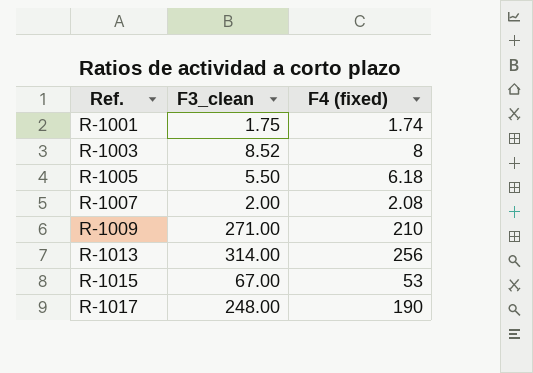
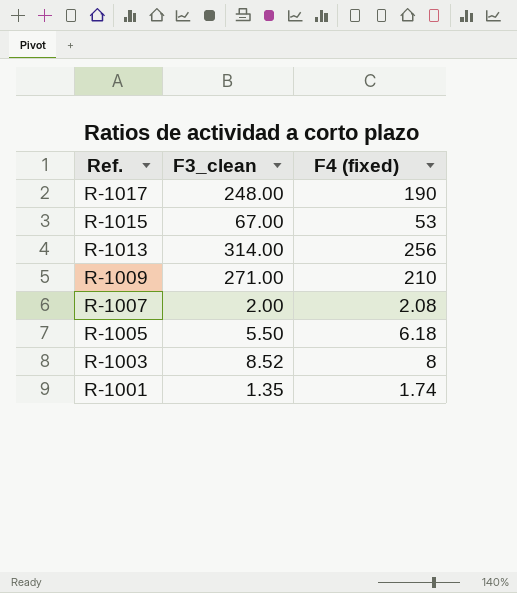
row order: Ref. ascending -> Ref. descending
R-1001 | F3_clean: 1.75 -> 1.35

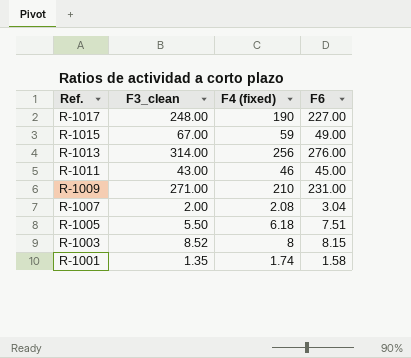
column F6 | position: none -> 4
R-1015 | F4 (fixed): 53 -> 59
row R-1011: none -> 43.00 | 46 | 45.00

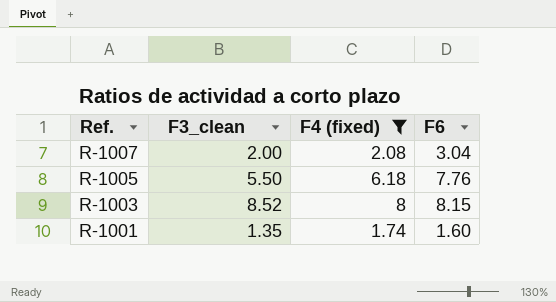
filter: none -> F4 (fixed) <= 8
R-1005 | F6: 7.51 -> 7.76
R-1001 | F6: 1.58 -> 1.60

